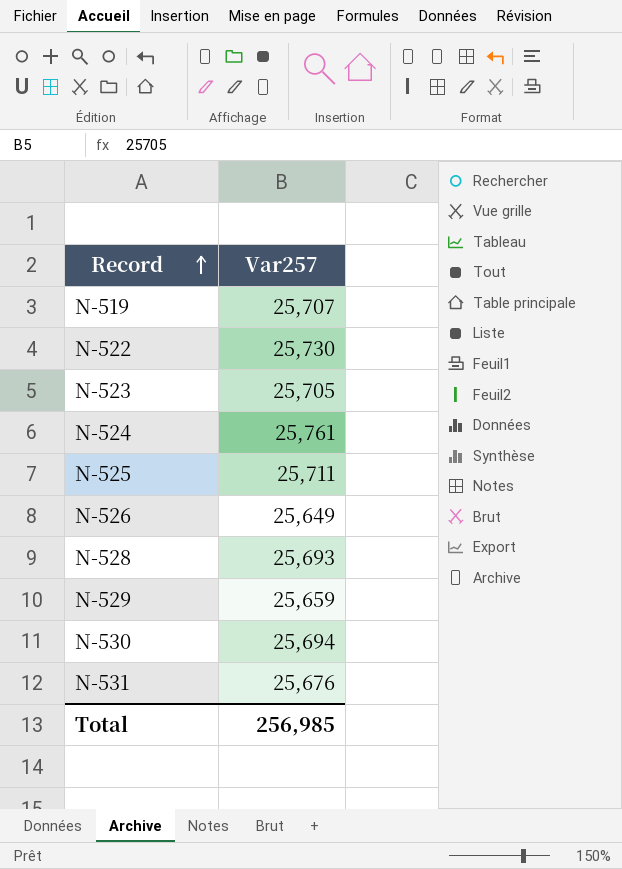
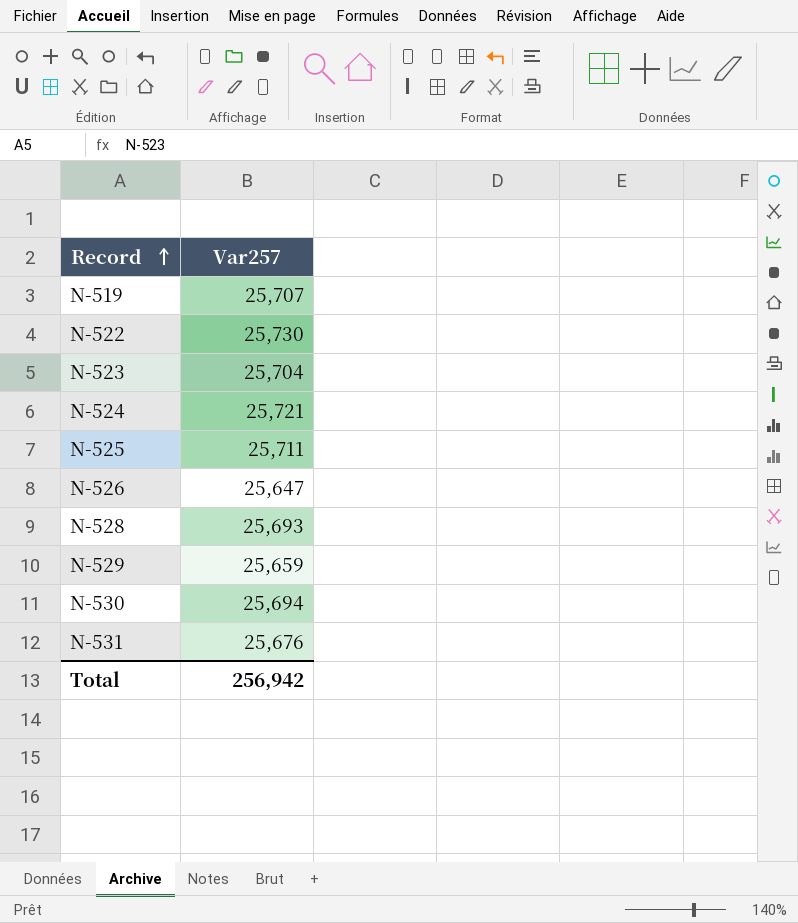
N-523 | Var257: 25,705 -> 25,704
N-524 | Var257: 25,761 -> 25,721
N-526 | Var257: 25,649 -> 25,647
Total | Var257: 256,985 -> 256,942

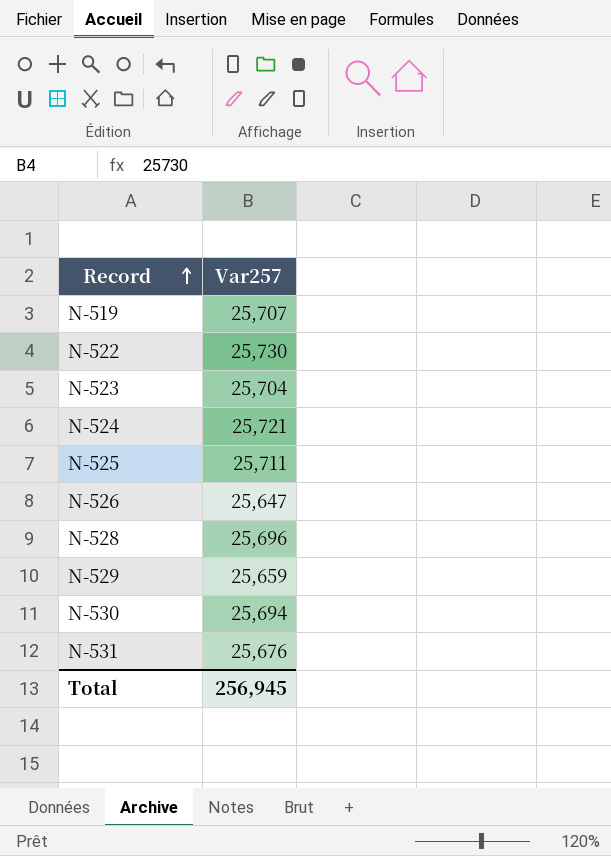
N-528 | Var257: 25,693 -> 25,696
Total | Var257: 256,942 -> 256,945

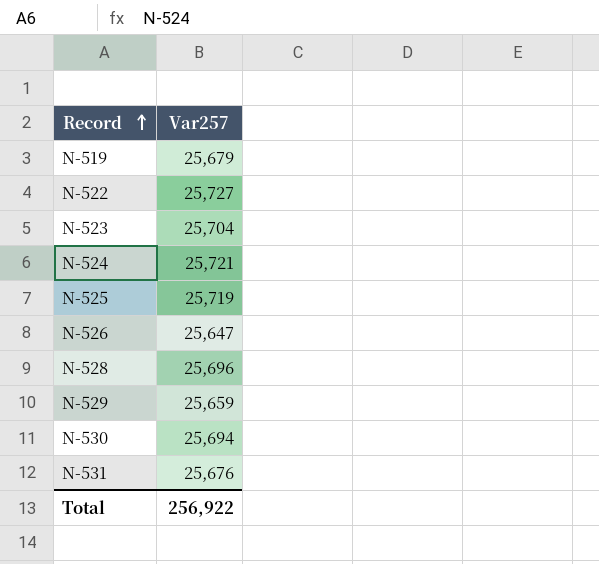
N-519 | Var257: 25,707 -> 25,679
N-522 | Var257: 25,730 -> 25,727
N-525 | Var257: 25,711 -> 25,719
Total | Var257: 256,945 -> 256,922

